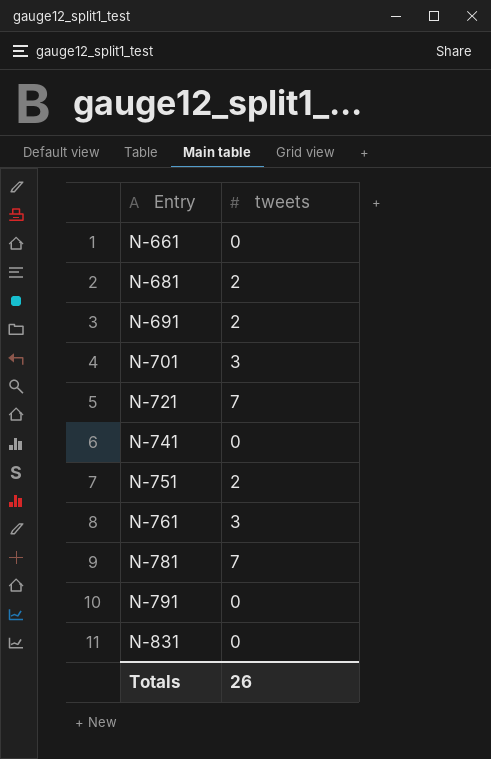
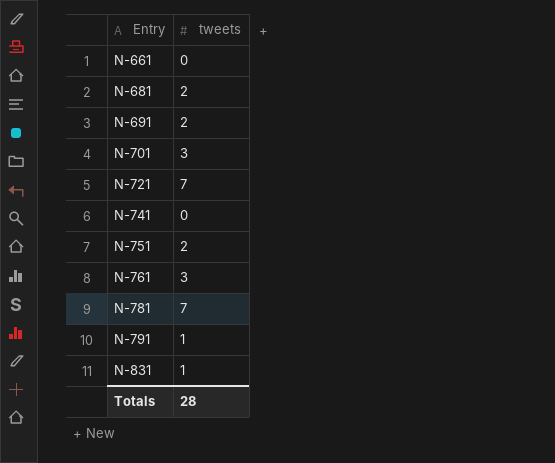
N-791 | tweets: 0 -> 1
N-831 | tweets: 0 -> 1
Totals | tweets: 26 -> 28

